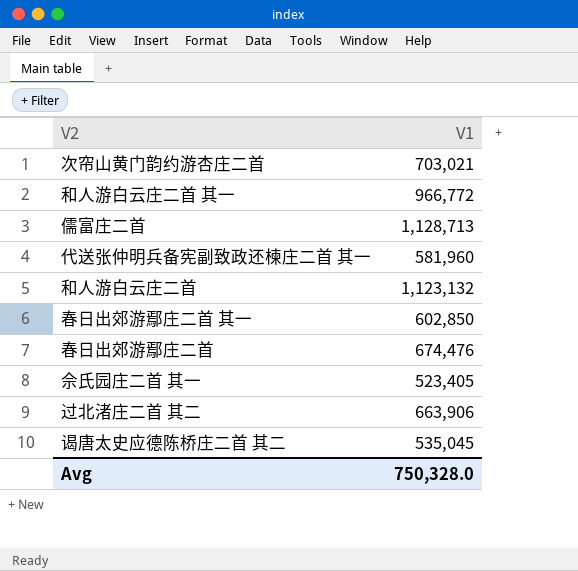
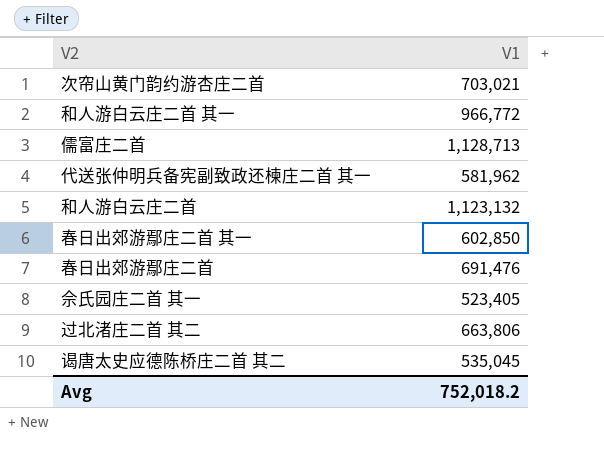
代送张仲明兵备宪副致政还楝庄二首 其一 | V1: 581,960 -> 581,962
春日出郊游鄢庄二首 | V1: 674,476 -> 691,476
过北渚庄二首 其二 | V1: 663,906 -> 663,806
Avg | V1: 750,328.0 -> 752,018.2

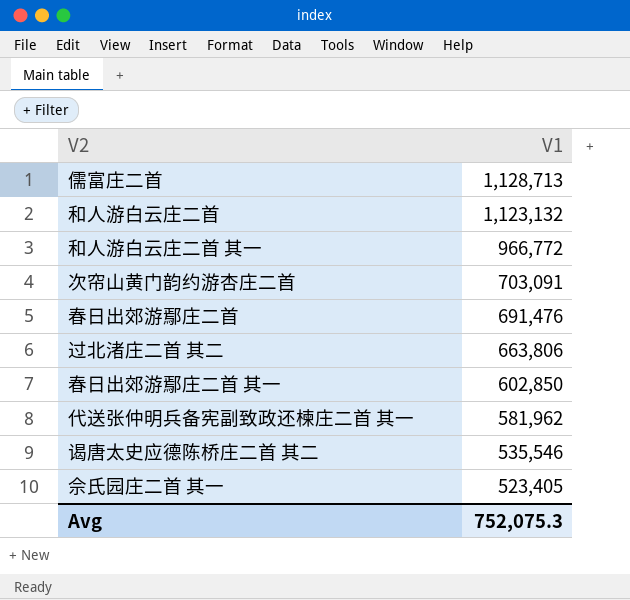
row order: none -> V1 descending
次帘山黄门韵约游杏庄二首 | V1: 703,021 -> 703,091
谒唐太史应德陈桥庄二首 其二 | V1: 535,045 -> 535,546
Avg | V1: 752,018.2 -> 752,075.3

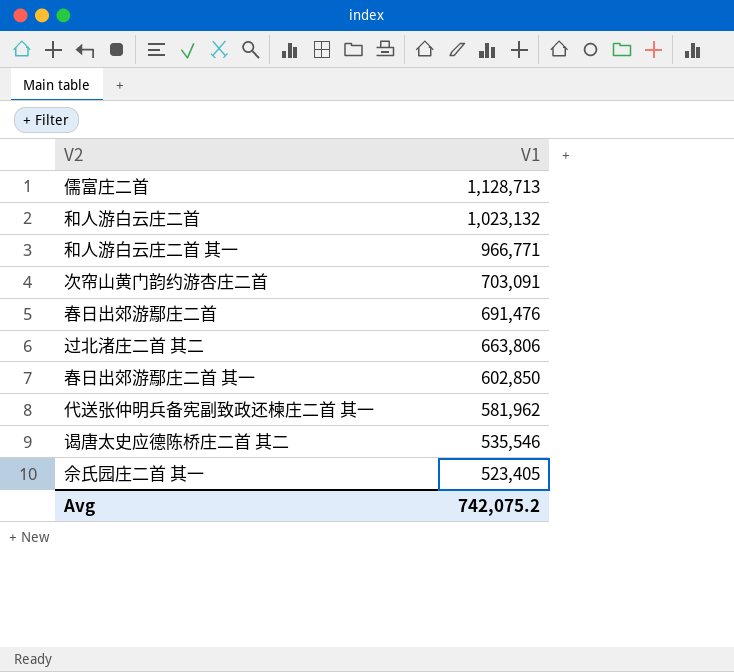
和人游白云庄二首 | V1: 1,123,132 -> 1,023,132
和人游白云庄二首 其一 | V1: 966,772 -> 966,771
Avg | V1: 752,075.3 -> 742,075.2

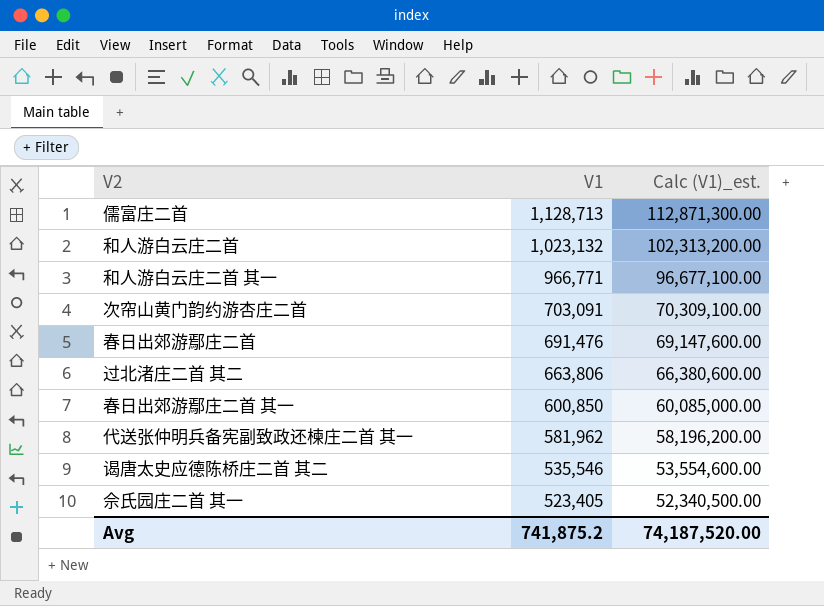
column Calc (V1)_est. | formula: none -> [V1] * 100
春日出郊游鄢庄二首 其一 | V1: 602,850 -> 600,850
Avg | V1: 742,075.2 -> 741,875.2

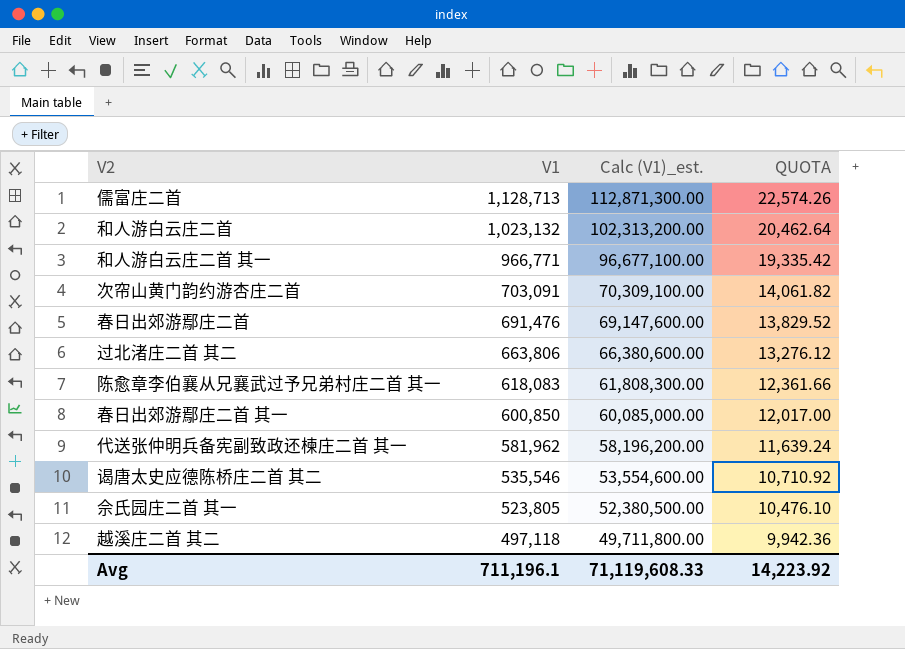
column QUOTA | formula: none -> [V1] * 0.02
row 陈愈章李伯襄从兄襄武过予兄弟村庄二首 其一: none -> 618,083 | 61,808,300.00 | 12,361.66
佘氏园庄二首 其一 | V1: 523,405 -> 523,805
佘氏园庄二首 其一 | Calc (V1)_est.: 52,340,500.00 -> 52,380,500.00
row 越溪庄二首 其二: none -> 497,118 | 49,711,800.00 | 9,942.36
Avg | V1: 741,875.2 -> 711,196.1
Avg | Calc (V1)_est.: 74,187,520.00 -> 71,119,608.33

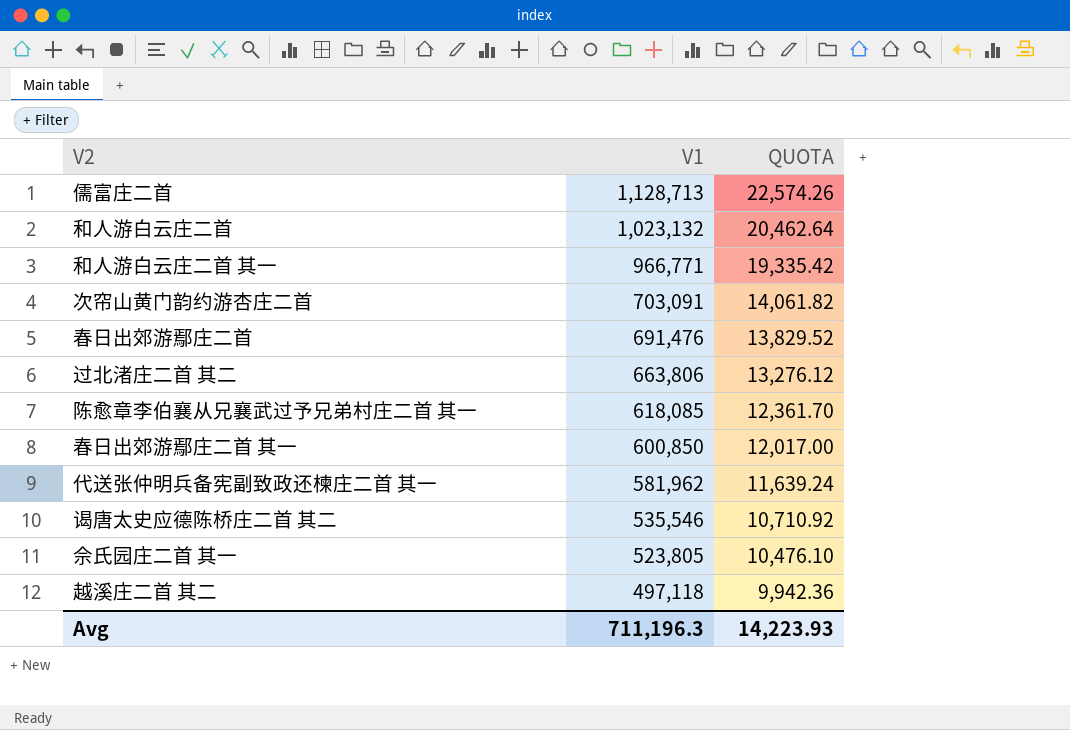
column Calc (V1)_est. | formula: [V1] * 100 -> none
陈愈章李伯襄从兄襄武过予兄弟村庄二首 其一 | V1: 618,083 -> 618,085
陈愈章李伯襄从兄襄武过予兄弟村庄二首 其一 | QUOTA: 12,361.66 -> 12,361.70
Avg | V1: 711,196.1 -> 711,196.3
Avg | QUOTA: 14,223.92 -> 14,223.93

